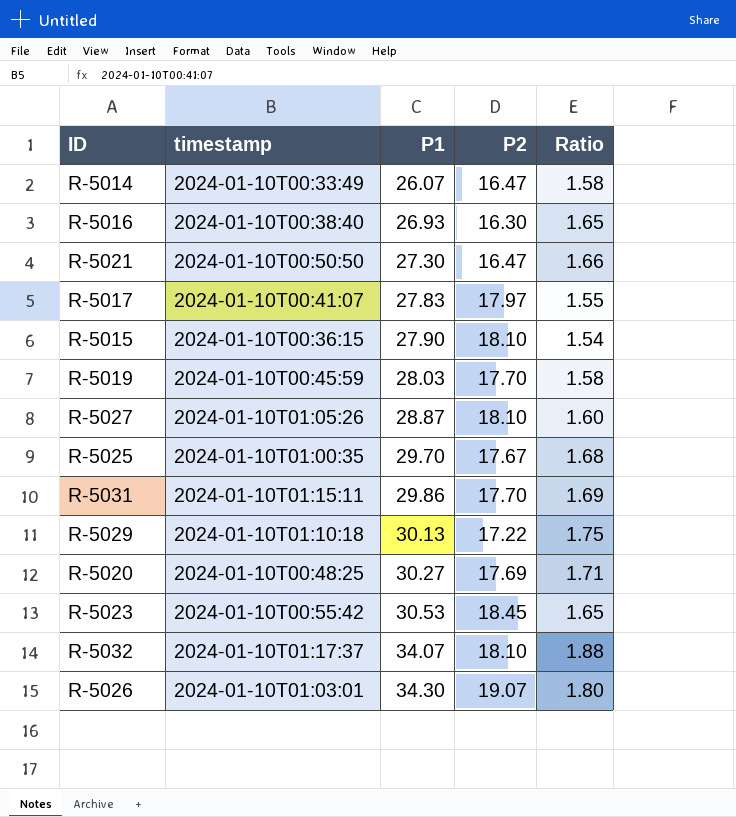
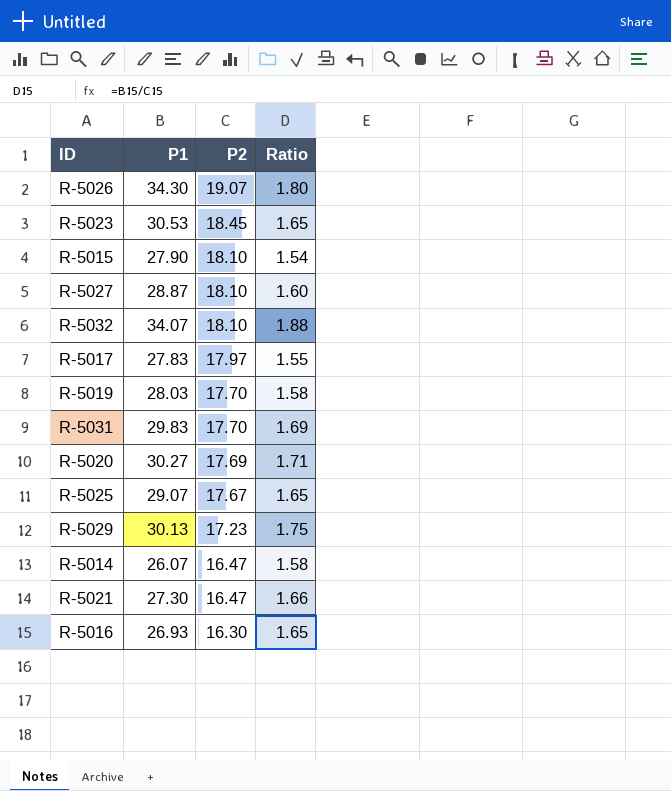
row order: P1 ascending -> P2 descending
column timestamp | position: 2 -> none
R-5031 | P1: 29.86 -> 29.83
R-5025 | P1: 29.70 -> 29.07
R-5025 | Ratio: 1.68 -> 1.65
R-5029 | P2: 17.22 -> 17.23

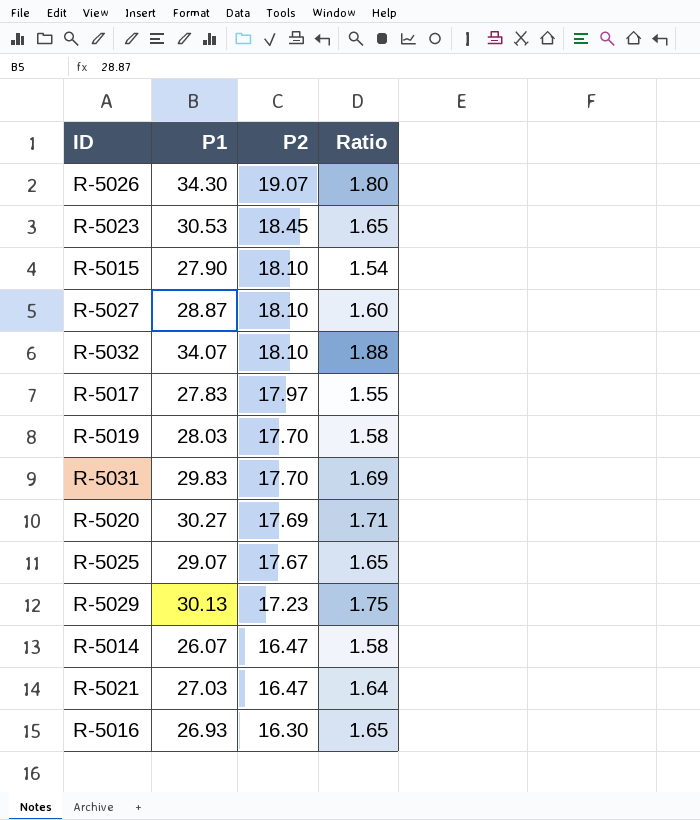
R-5021 | P1: 27.30 -> 27.03
R-5021 | Ratio: 1.66 -> 1.64

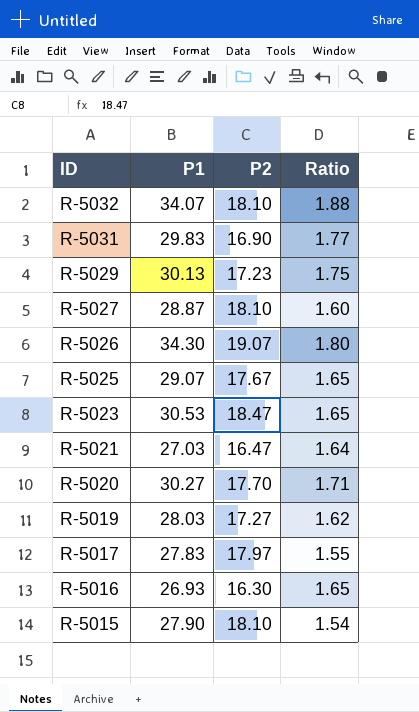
row order: P2 descending -> ID descending
row R-5014: 26.07 | 16.47 | 1.58 -> none
R-5031 | P2: 17.70 -> 16.90
R-5031 | Ratio: 1.69 -> 1.77
R-5023 | P2: 18.45 -> 18.47
R-5020 | P2: 17.69 -> 17.70
R-5019 | P2: 17.70 -> 17.27
R-5019 | Ratio: 1.58 -> 1.62

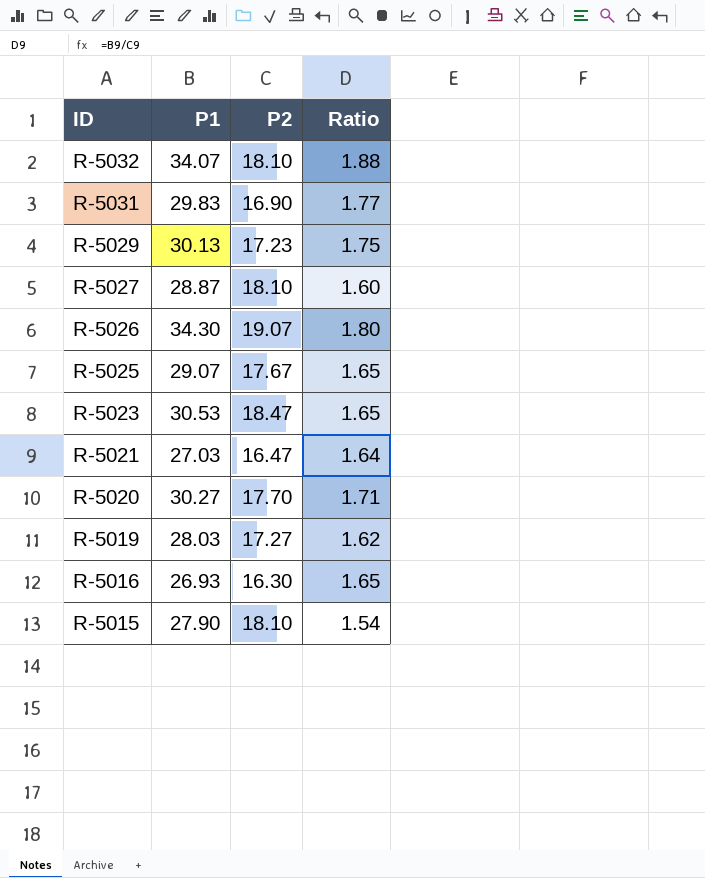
row R-5017: 27.83 | 17.97 | 1.55 -> none

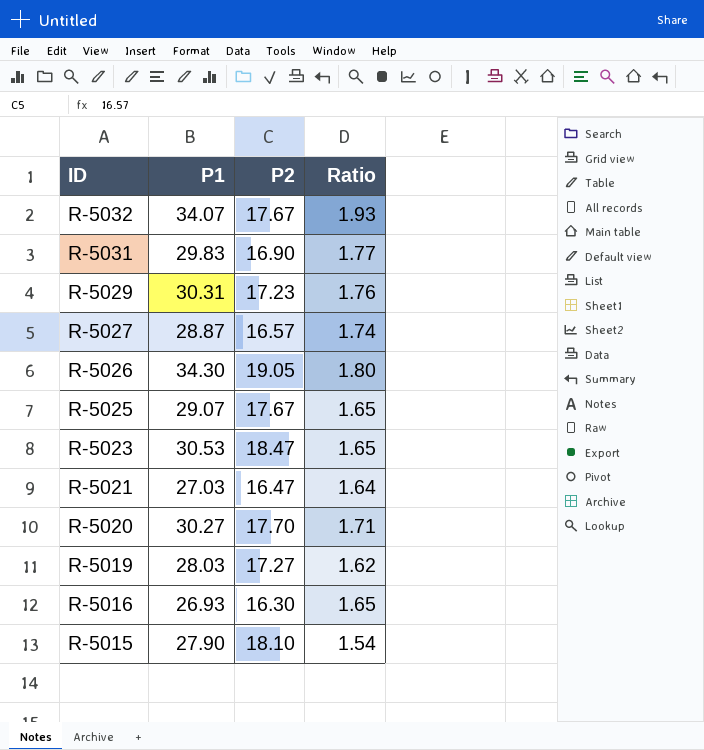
R-5032 | P2: 18.10 -> 17.67
R-5032 | Ratio: 1.88 -> 1.93
R-5029 | P1: 30.13 -> 30.31
R-5029 | Ratio: 1.75 -> 1.76
R-5027 | P2: 18.10 -> 16.57
R-5027 | Ratio: 1.60 -> 1.74
R-5026 | P2: 19.07 -> 19.05

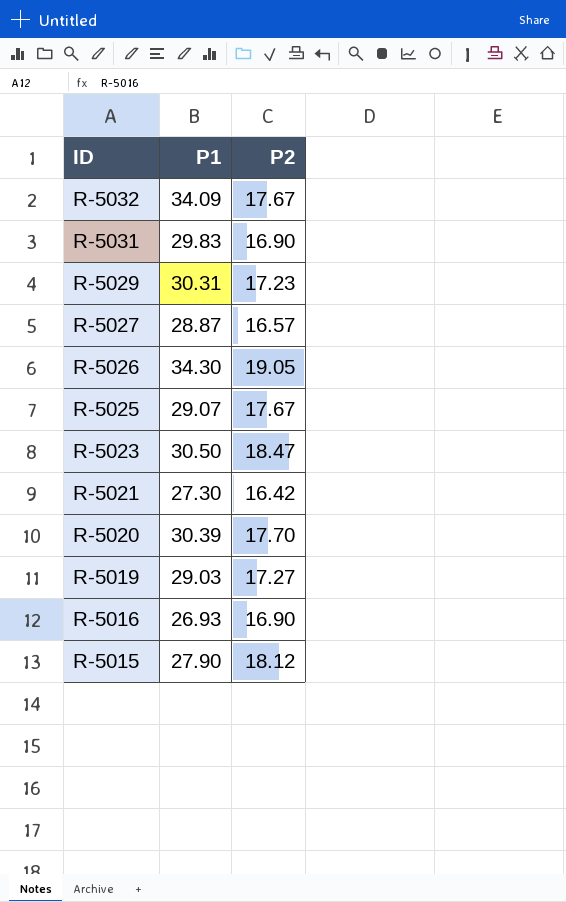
column Ratio | formula: [P1] / [P2] -> none
R-5032 | P1: 34.07 -> 34.09
R-5023 | P1: 30.53 -> 30.50
R-5021 | P1: 27.03 -> 27.30
R-5021 | P2: 16.47 -> 16.42
R-5020 | P1: 30.27 -> 30.39
R-5019 | P1: 28.03 -> 29.03
R-5016 | P2: 16.30 -> 16.90
R-5015 | P2: 18.10 -> 18.12

